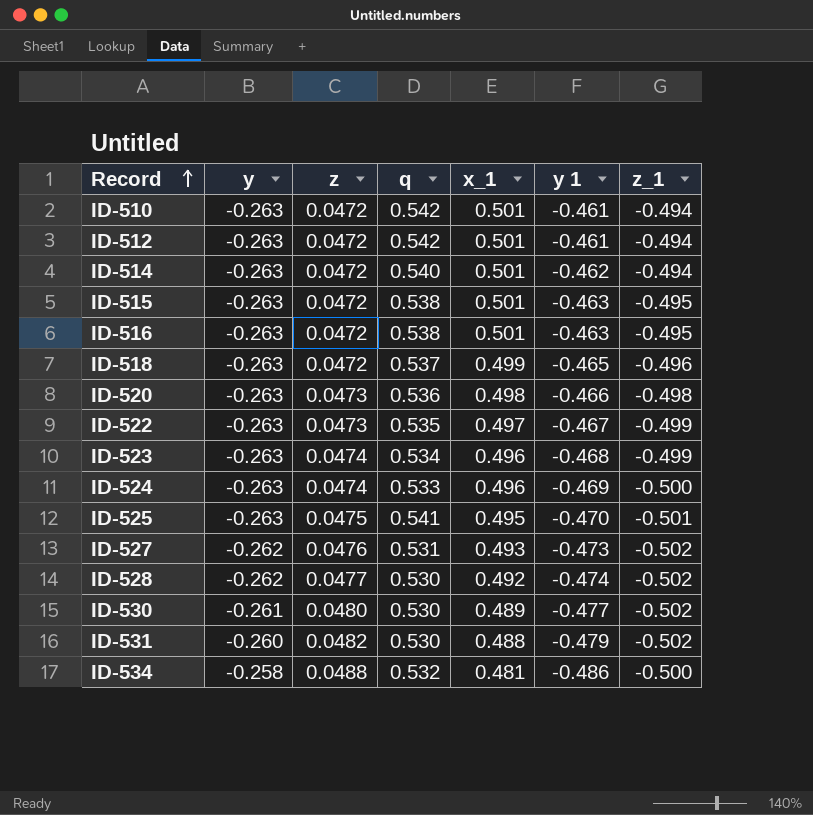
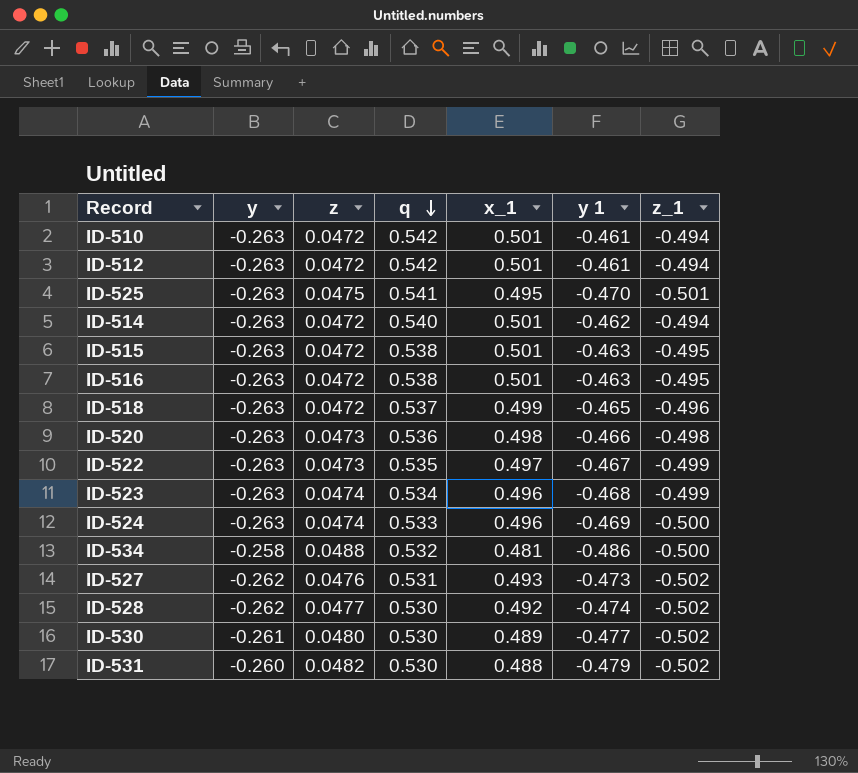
row order: Record ascending -> q descending

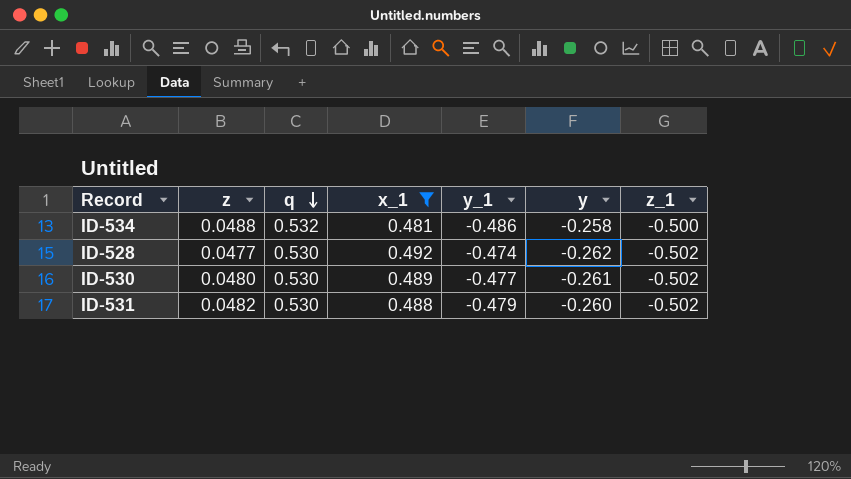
filter: none -> x_1 <= 0.492
column name: y 1 -> y_1
column y | position: 2 -> 6

